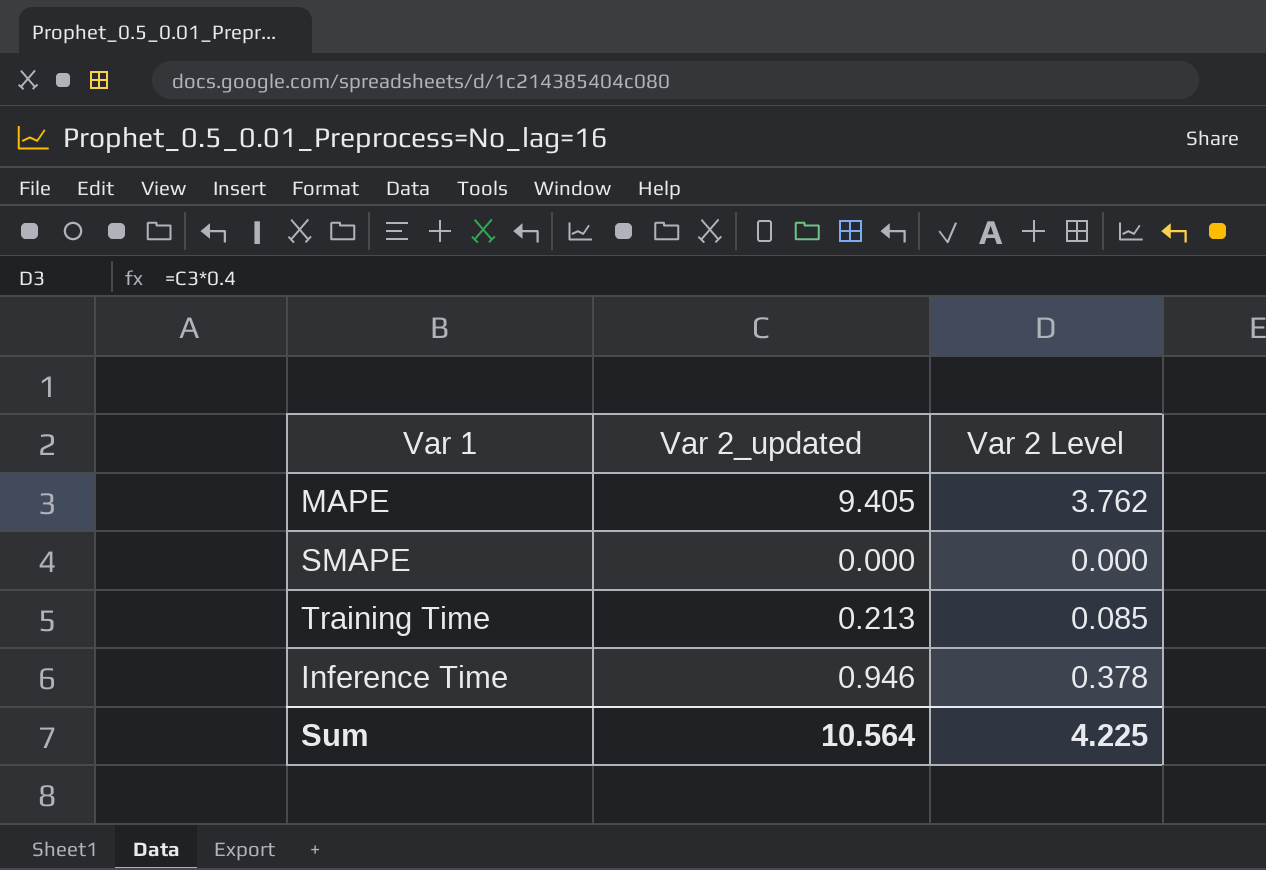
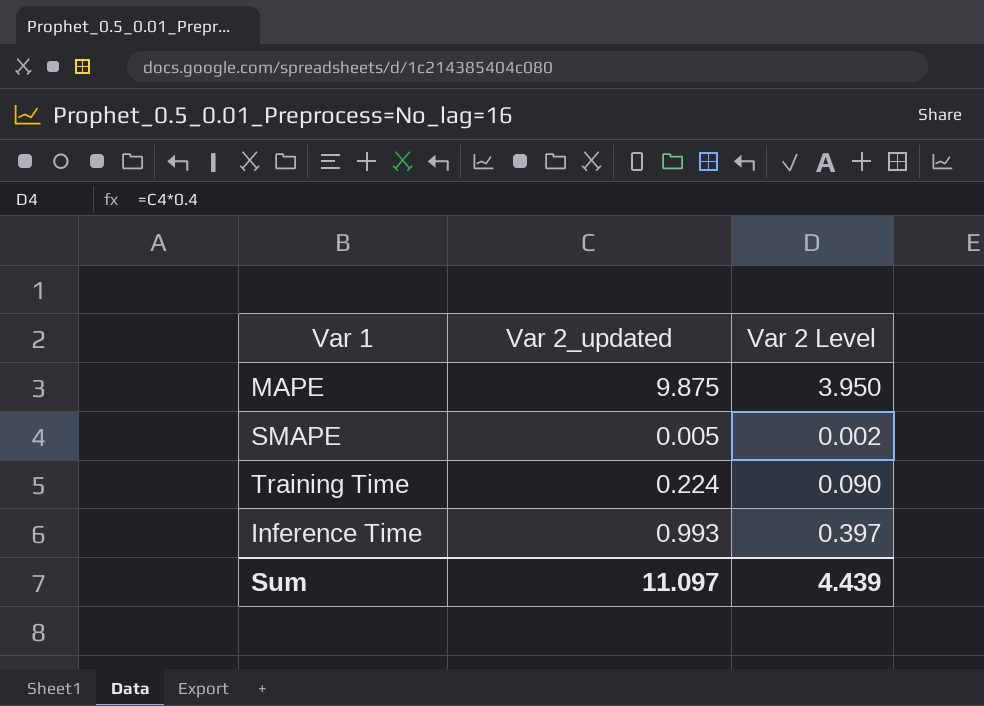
MAPE | Var 2_updated: 9.405 -> 9.875
MAPE | Var 2 Level: 3.762 -> 3.950
SMAPE | Var 2_updated: 0.000 -> 0.005
SMAPE | Var 2 Level: 0.000 -> 0.002
Training Time | Var 2_updated: 0.213 -> 0.224
Training Time | Var 2 Level: 0.085 -> 0.090
Inference Time | Var 2_updated: 0.946 -> 0.993
Inference Time | Var 2 Level: 0.378 -> 0.397
Sum | Var 2_updated: 10.564 -> 11.097
Sum | Var 2 Level: 4.225 -> 4.439

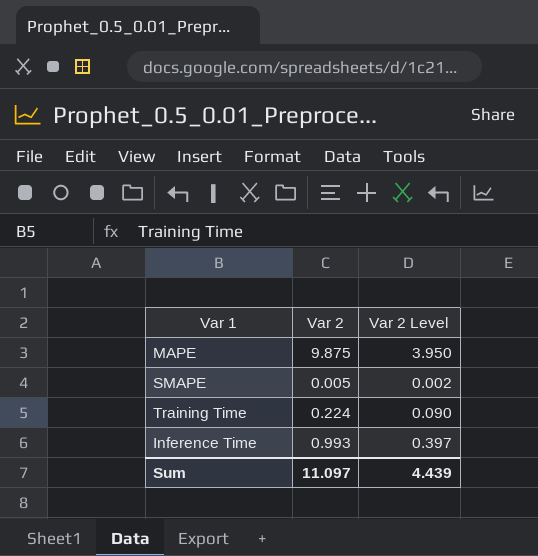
column name: Var 2_updated -> Var 2

